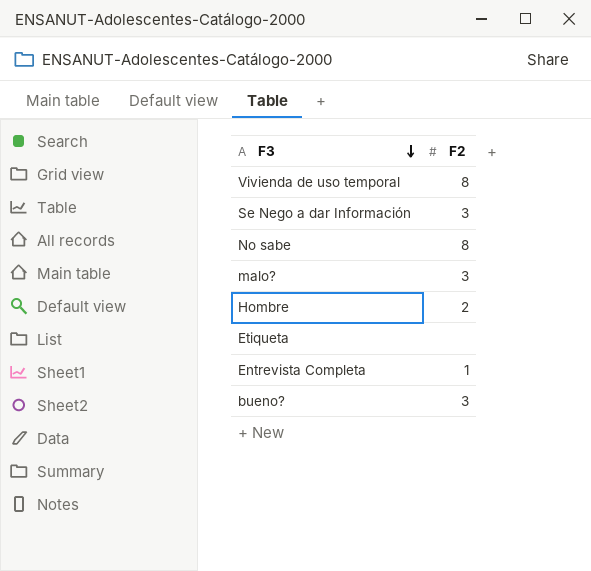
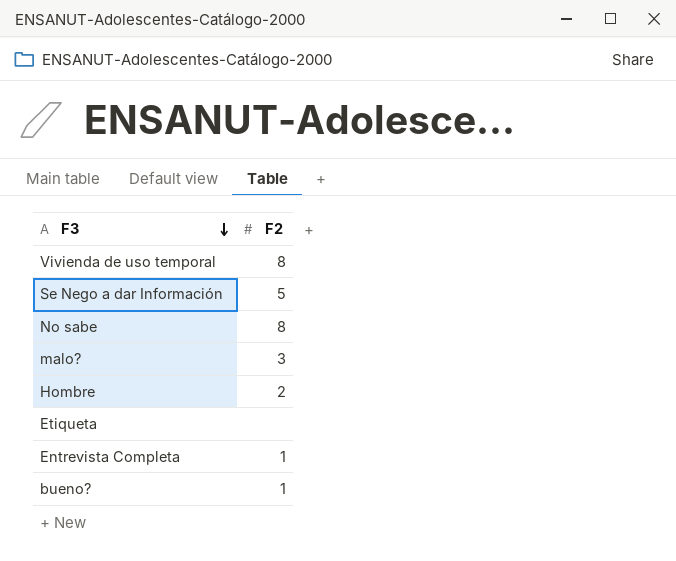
Se Nego a dar Información | F2: 3 -> 5
bueno? | F2: 3 -> 1

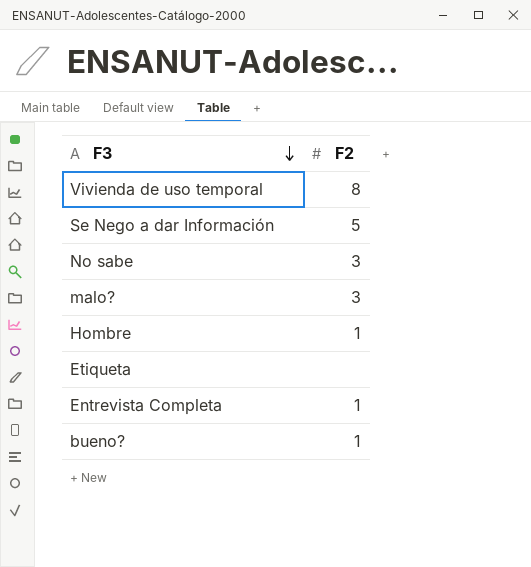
No sabe | F2: 8 -> 3
Hombre | F2: 2 -> 1

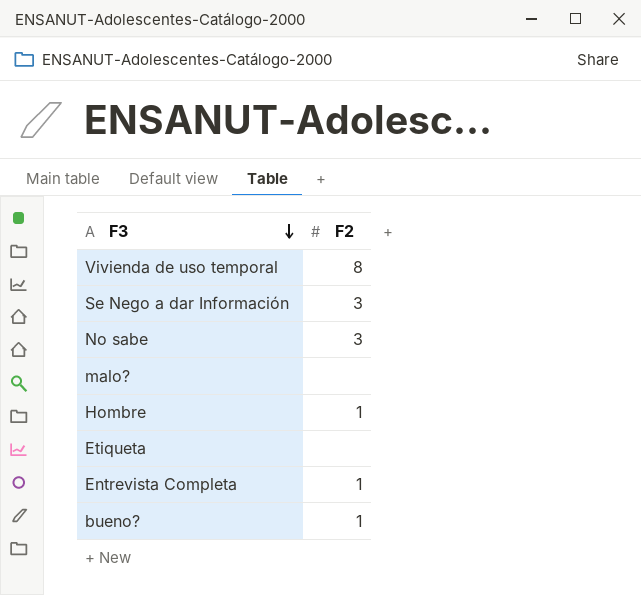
Se Nego a dar Información | F2: 5 -> 3
malo? | F2: 3 -> none

